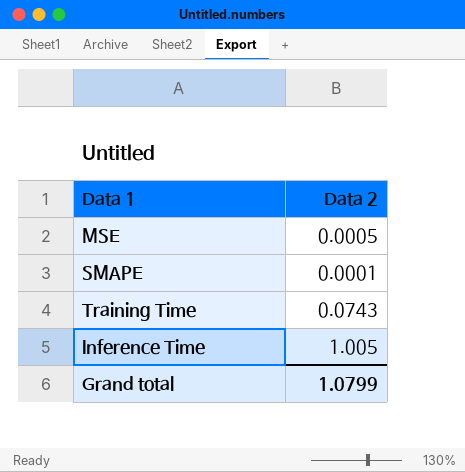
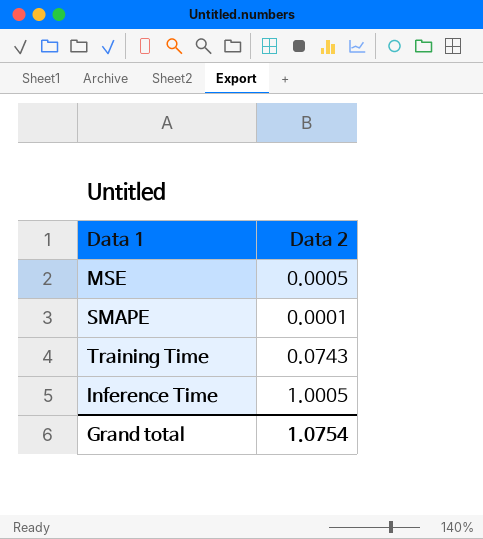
Inference Time | Data 2: 1.005 -> 1.0005
Grand total | Data 2: 1.0799 -> 1.0754

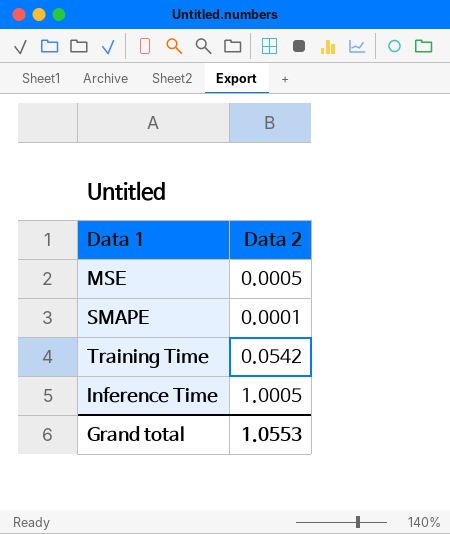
Training Time | Data 2: 0.0743 -> 0.0542
Grand total | Data 2: 1.0754 -> 1.0553

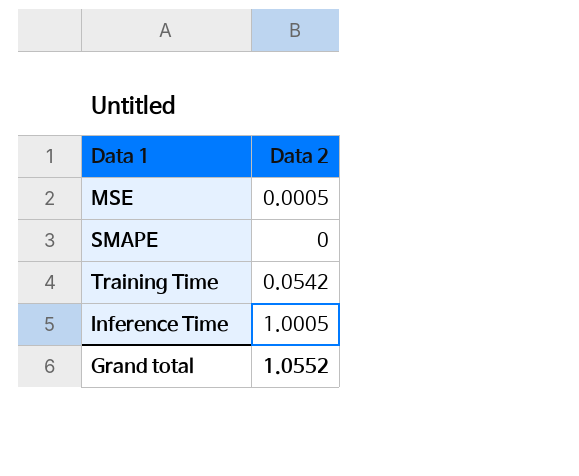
SMAPE | Data 2: 0.0001 -> 0
Grand total | Data 2: 1.0553 -> 1.0552

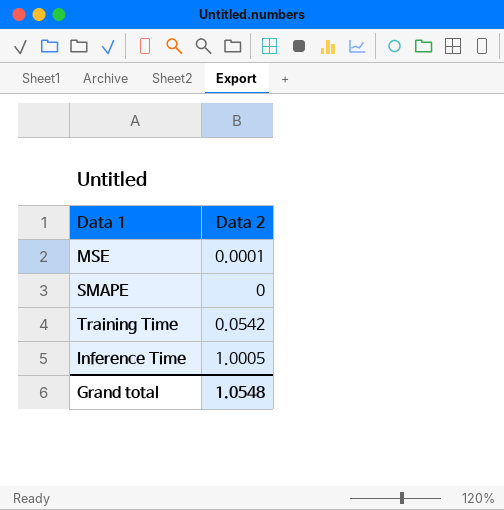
MSE | Data 2: 0.0005 -> 0.0001
Grand total | Data 2: 1.0552 -> 1.0548

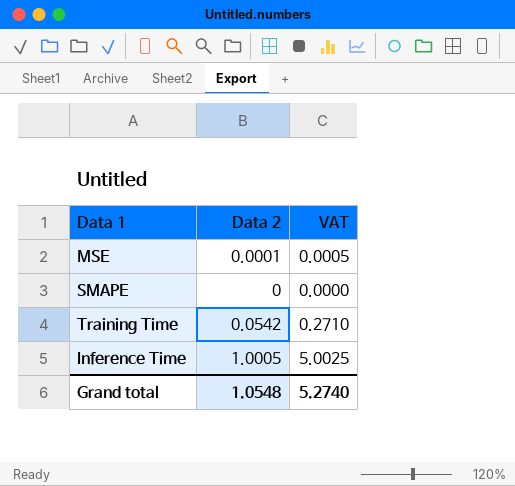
column VAT | formula: none -> [Data 2] * 5

